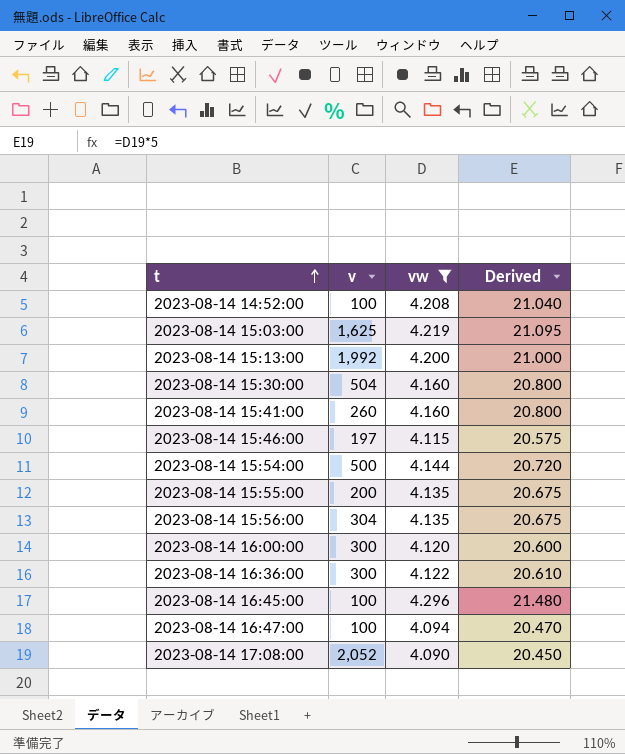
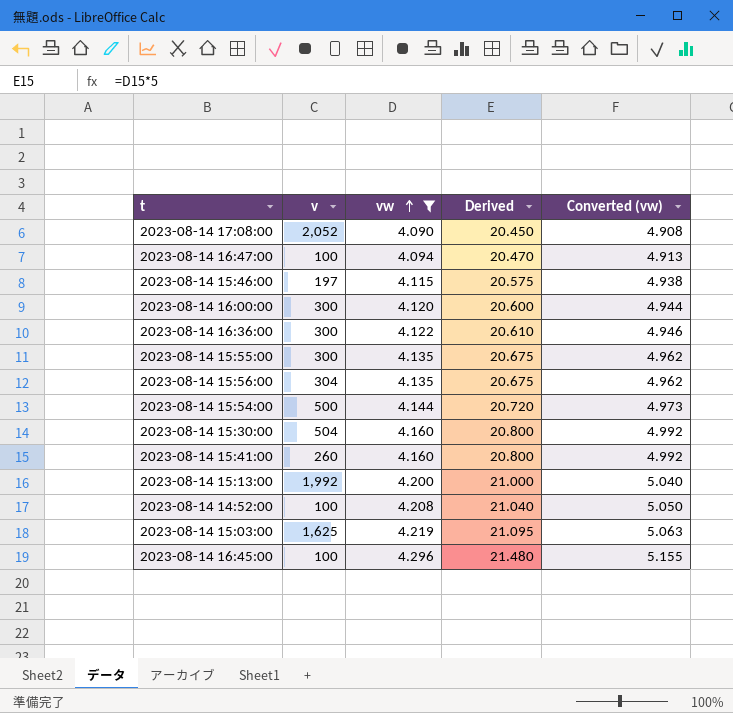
row order: t ascending -> vw ascending
column Converted (vw) | formula: none -> [vw] * 1.2
2023-08-14 15:55:00 | v: 200 -> 300

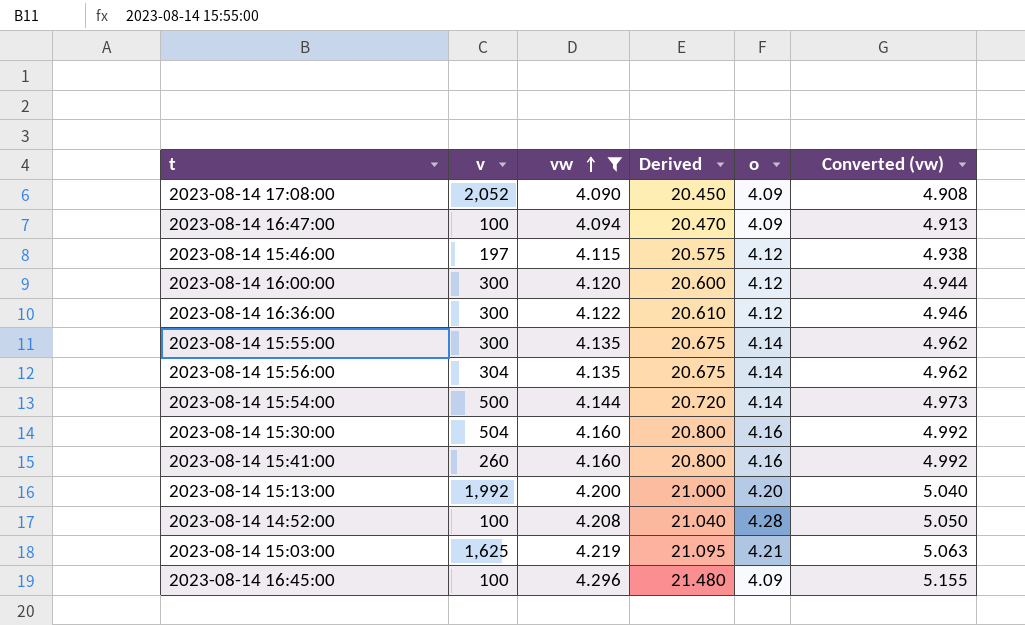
column o | position: none -> 5

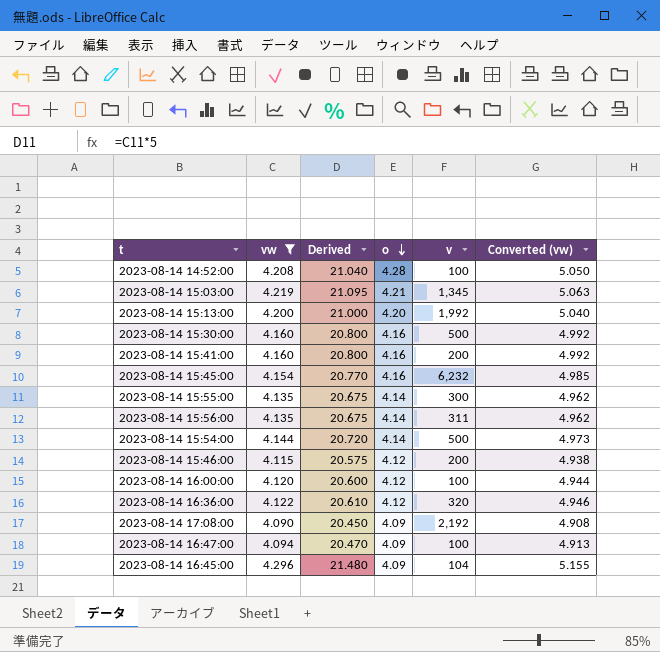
row order: vw ascending -> o descending
column v | position: 2 -> 5
2023-08-14 15:03:00 | v: 1,625 -> 1,345
2023-08-14 15:30:00 | v: 504 -> 500
2023-08-14 15:41:00 | v: 260 -> 200
row 2023-08-14 15:45:00: none -> 4.154 | 20.770 | 4.16 | 6,232 | 4.985
2023-08-14 15:56:00 | v: 304 -> 311
2023-08-14 15:46:00 | v: 197 -> 200
2023-08-14 16:00:00 | v: 300 -> 100
2023-08-14 16:36:00 | v: 300 -> 320
2023-08-14 17:08:00 | v: 2,052 -> 2,192
2023-08-14 16:45:00 | v: 100 -> 104

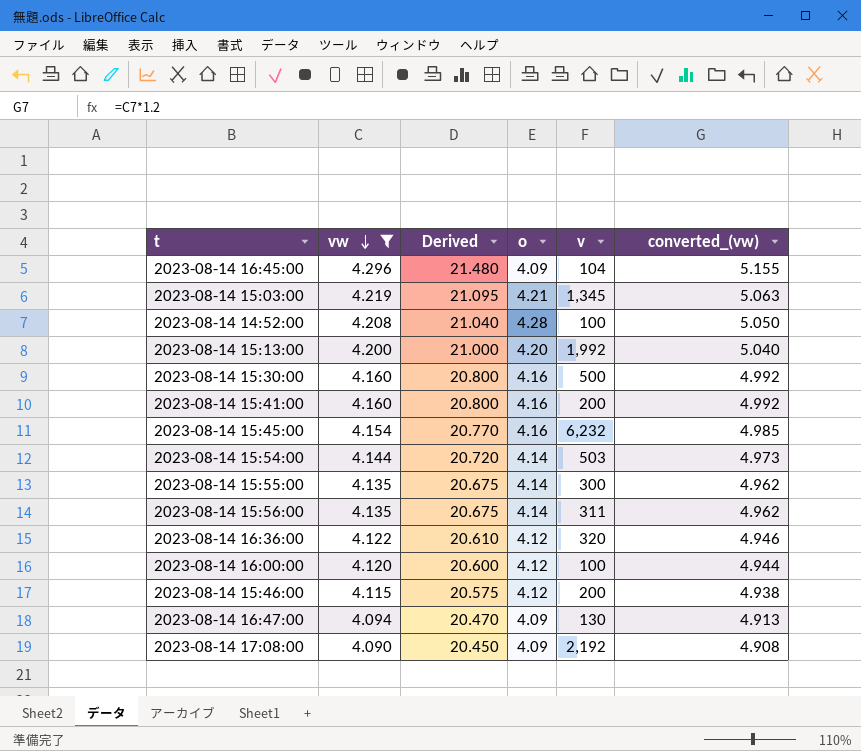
row order: o descending -> vw descending
column name: Converted (vw) -> converted_(vw)
2023-08-14 15:54:00 | v: 500 -> 503
2023-08-14 16:47:00 | v: 100 -> 130

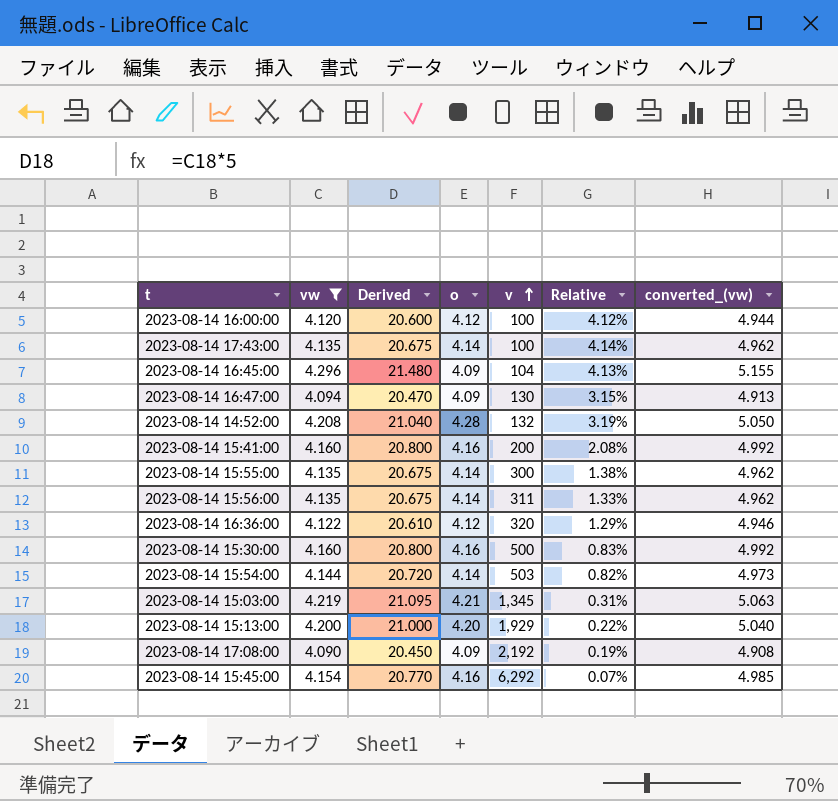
row order: vw descending -> v ascending
column Relative | formula: none -> [vw] / [v]
row 2023-08-14 15:46:00: 4.115 | 20.575 | 4.12 | 200 | 4.938 -> none
row 2023-08-14 17:43:00: none -> 4.135 | 20.675 | 4.14 | 100 | 4.14% | 4.962
2023-08-14 14:52:00 | v: 100 -> 132
2023-08-14 15:13:00 | v: 1,992 -> 1,929
2023-08-14 15:45:00 | v: 6,232 -> 6,292

